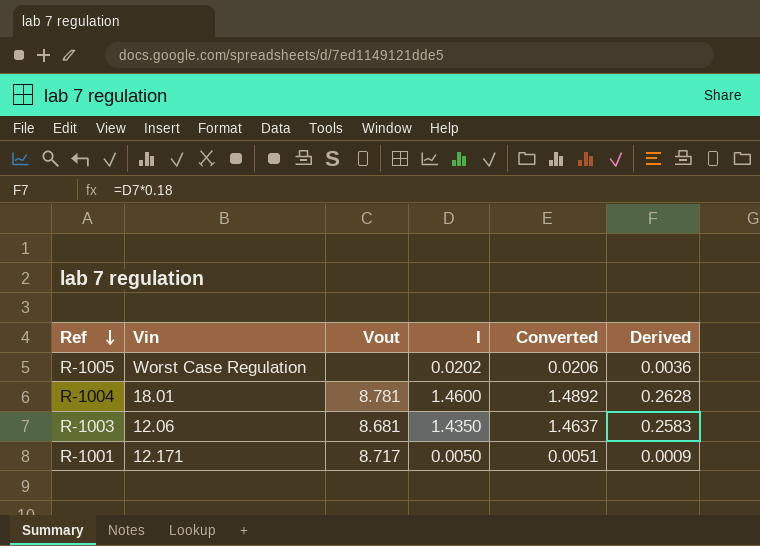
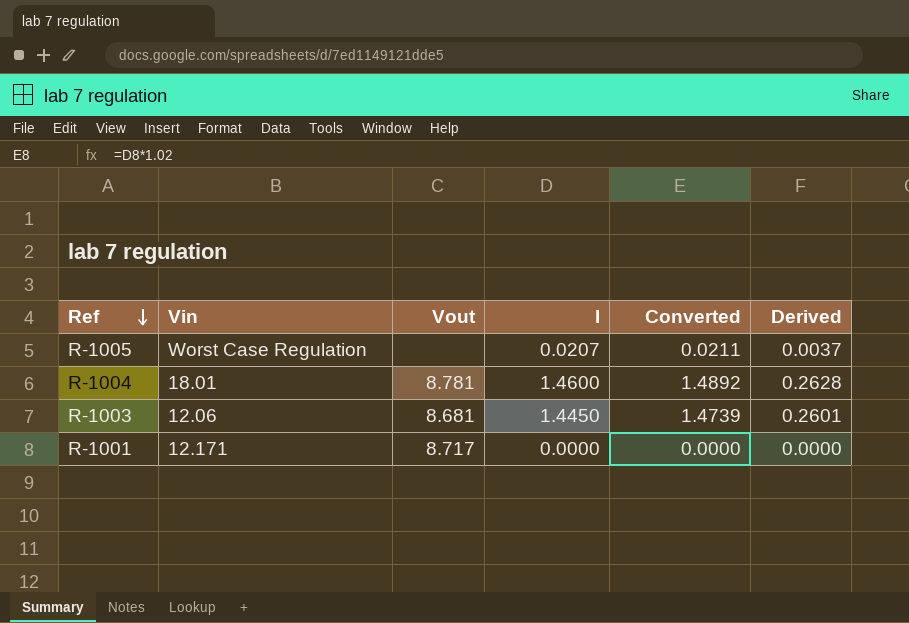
R-1005 | I: 0.0202 -> 0.0207
R-1005 | Converted: 0.0206 -> 0.0211
R-1005 | Derived: 0.0036 -> 0.0037
R-1003 | I: 1.4350 -> 1.4450
R-1003 | Converted: 1.4637 -> 1.4739
R-1003 | Derived: 0.2583 -> 0.2601
R-1001 | I: 0.0050 -> 0.0000
R-1001 | Converted: 0.0051 -> 0.0000
R-1001 | Derived: 0.0009 -> 0.0000

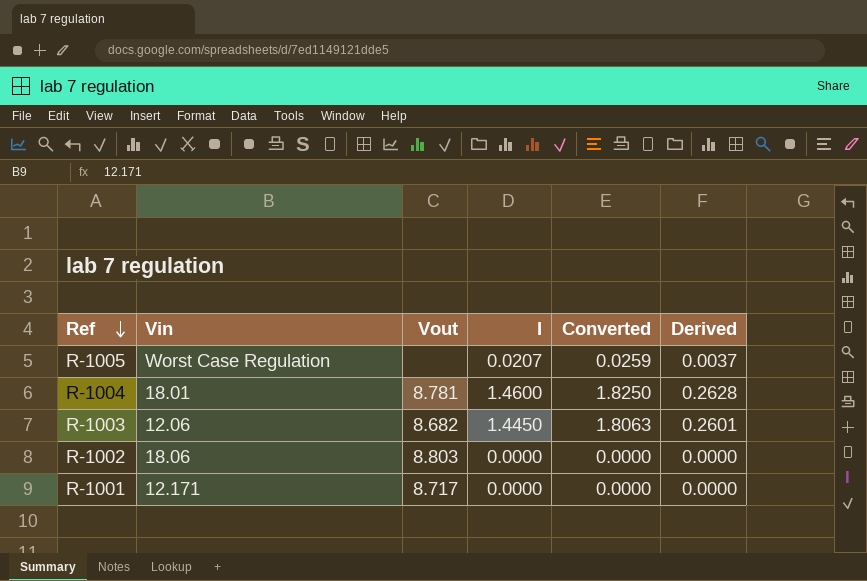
column Converted | formula: [I] * 1.02 -> [I] * 1.25
R-1003 | Vout: 8.681 -> 8.682
row R-1002: none -> 18.06 | 8.803 | 0.0000 | 0.0000 | 0.0000

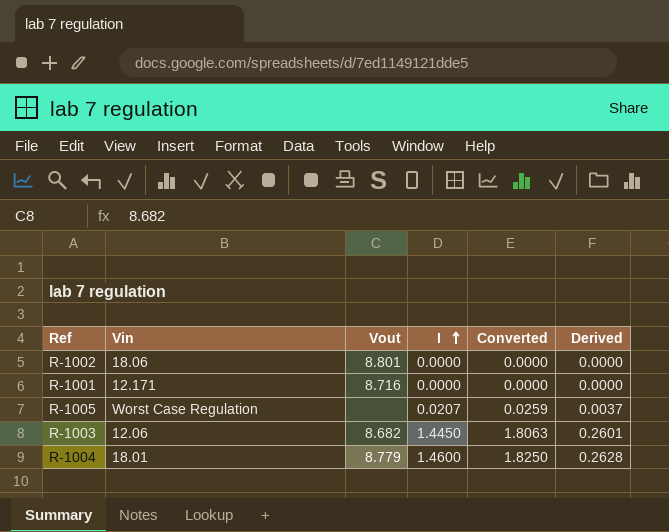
row order: Ref descending -> I ascending
R-1002 | Vout: 8.803 -> 8.801
R-1001 | Vout: 8.717 -> 8.716
R-1004 | Vout: 8.781 -> 8.779

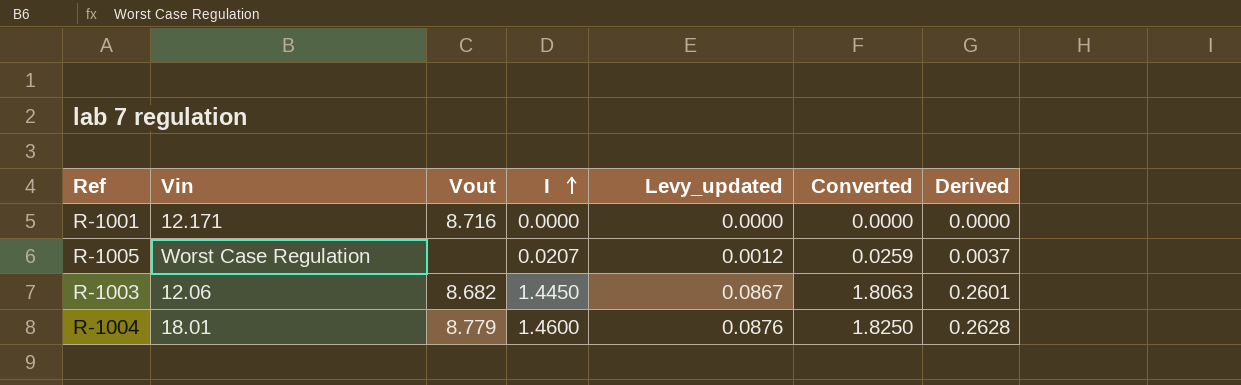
column Levy_updated | formula: none -> [I] * 0.06
row R-1002: 18.06 | 8.801 | 0.0000 | 0.0000 | 0.0000 -> none

